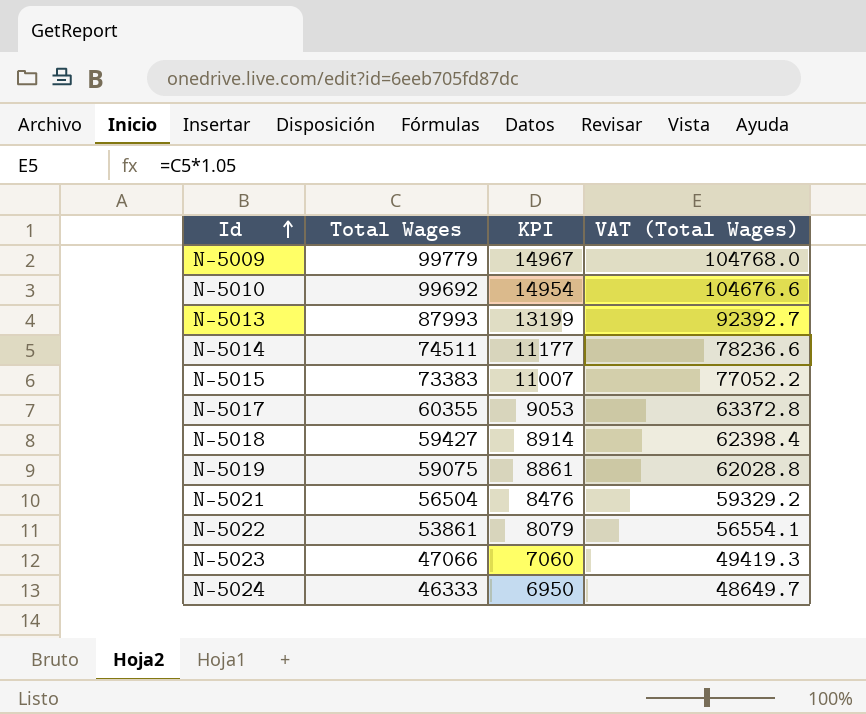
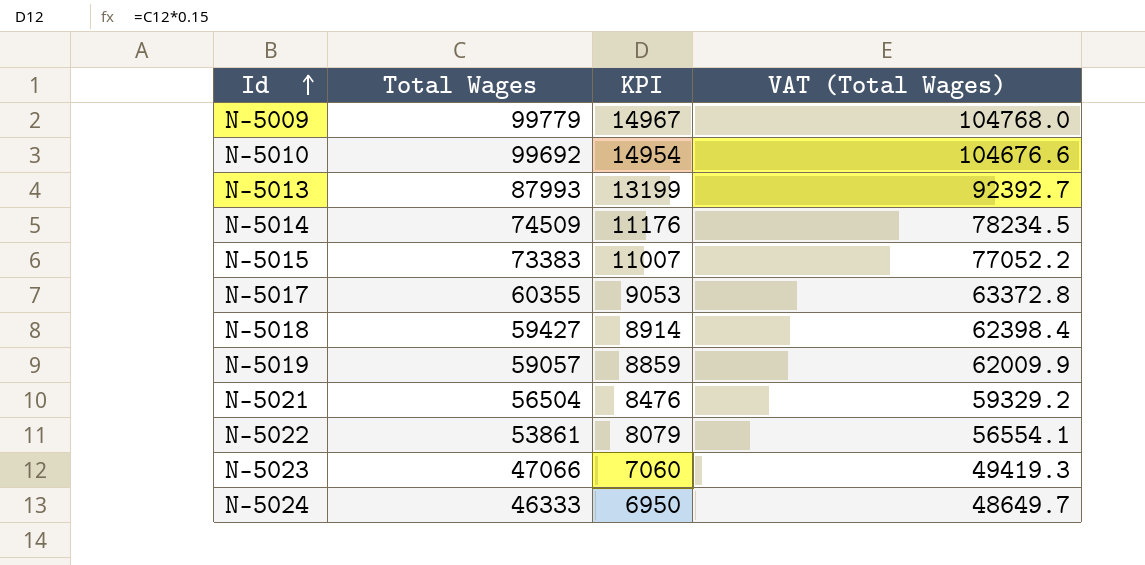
N-5014 | Total Wages: 74511 -> 74509
N-5014 | KPI: 11177 -> 11176
N-5014 | VAT (Total Wages): 78236.6 -> 78234.5
N-5019 | Total Wages: 59075 -> 59057
N-5019 | KPI: 8861 -> 8859
N-5019 | VAT (Total Wages): 62028.8 -> 62009.9

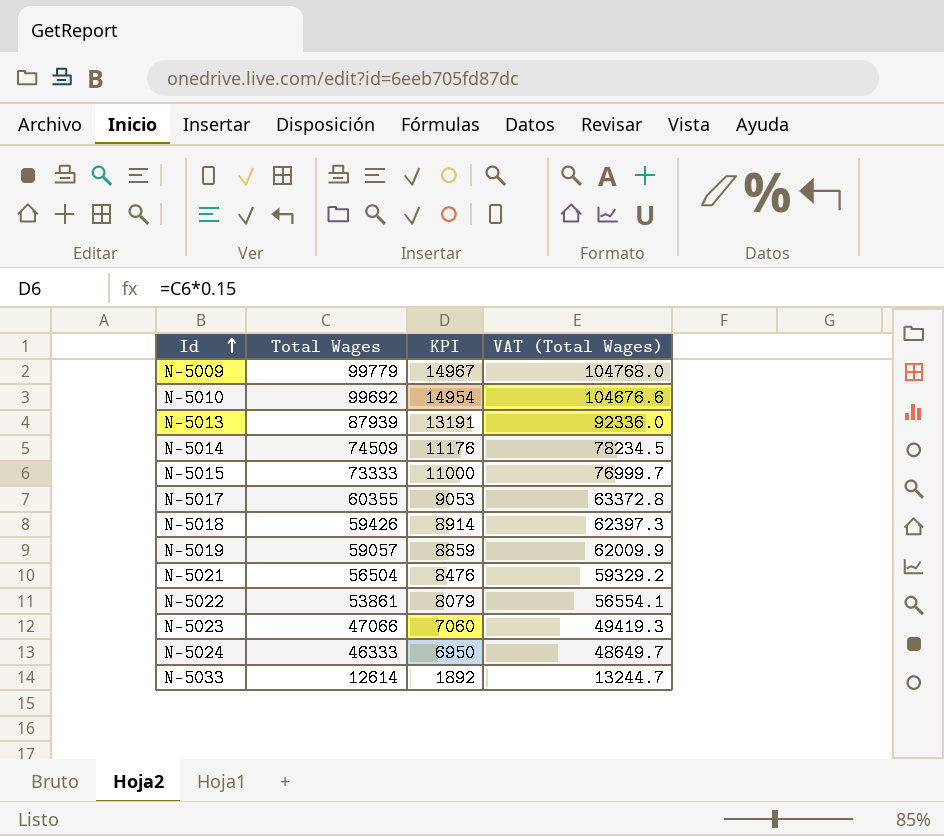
N-5013 | Total Wages: 87993 -> 87939
N-5013 | KPI: 13199 -> 13191
N-5013 | VAT (Total Wages): 92392.7 -> 92336.0
N-5015 | Total Wages: 73383 -> 73333
N-5015 | KPI: 11007 -> 11000
N-5015 | VAT (Total Wages): 77052.2 -> 76999.7
N-5018 | Total Wages: 59427 -> 59426
N-5018 | VAT (Total Wages): 62398.4 -> 62397.3
row N-5033: none -> 12614 | 1892 | 13244.7

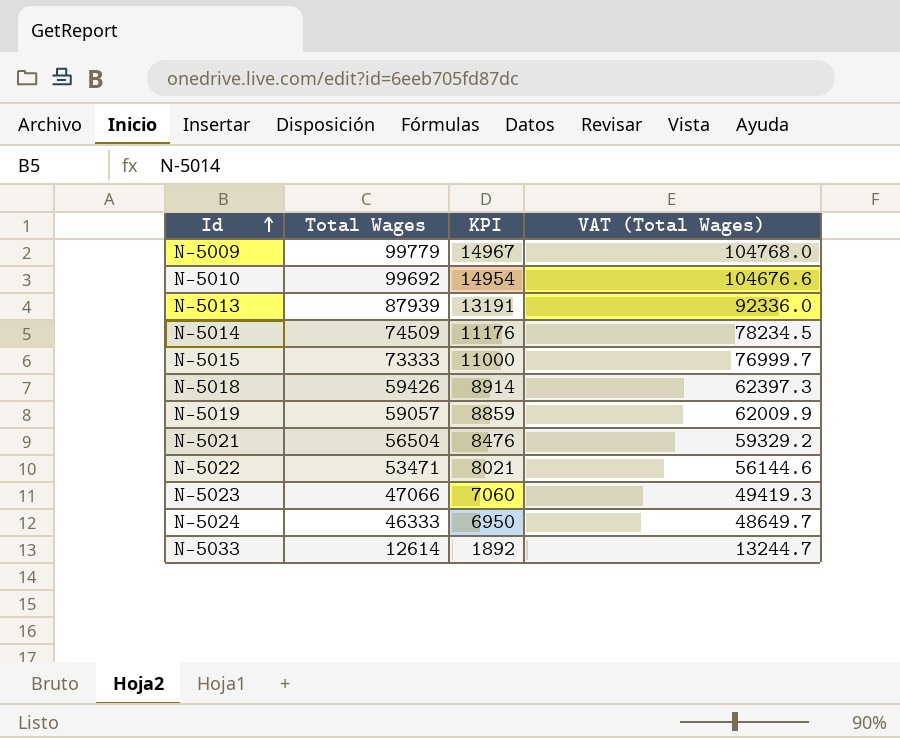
row N-5017: 60355 | 9053 | 63372.8 -> none
N-5022 | Total Wages: 53861 -> 53471
N-5022 | KPI: 8079 -> 8021
N-5022 | VAT (Total Wages): 56554.1 -> 56144.6

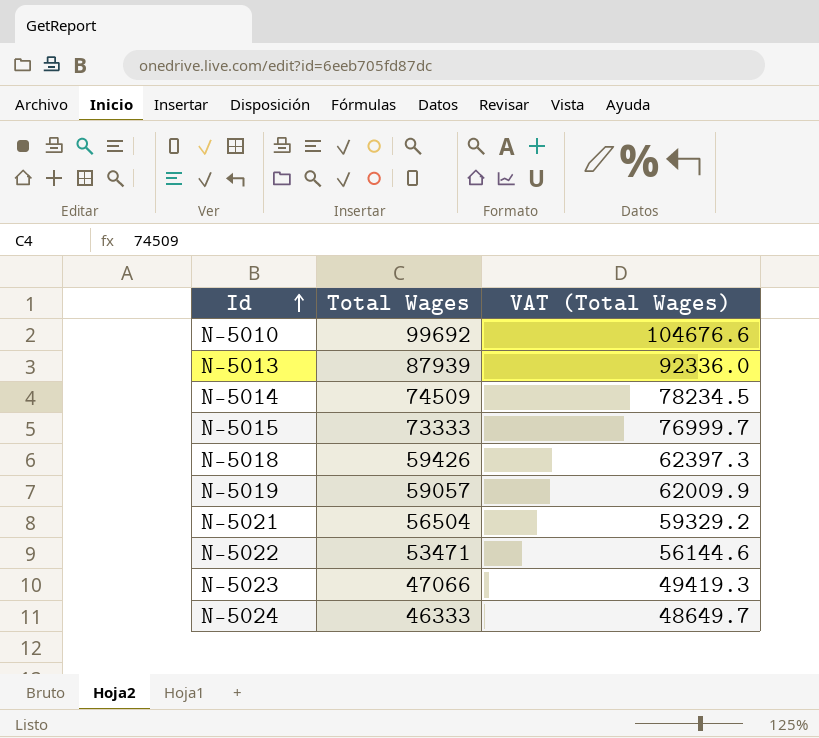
column KPI | formula: [Total Wages] * 0.15 -> none
row N-5009: 99779 | 14967 | 104768.0 -> none
row N-5033: 12614 | 1892 | 13244.7 -> none

